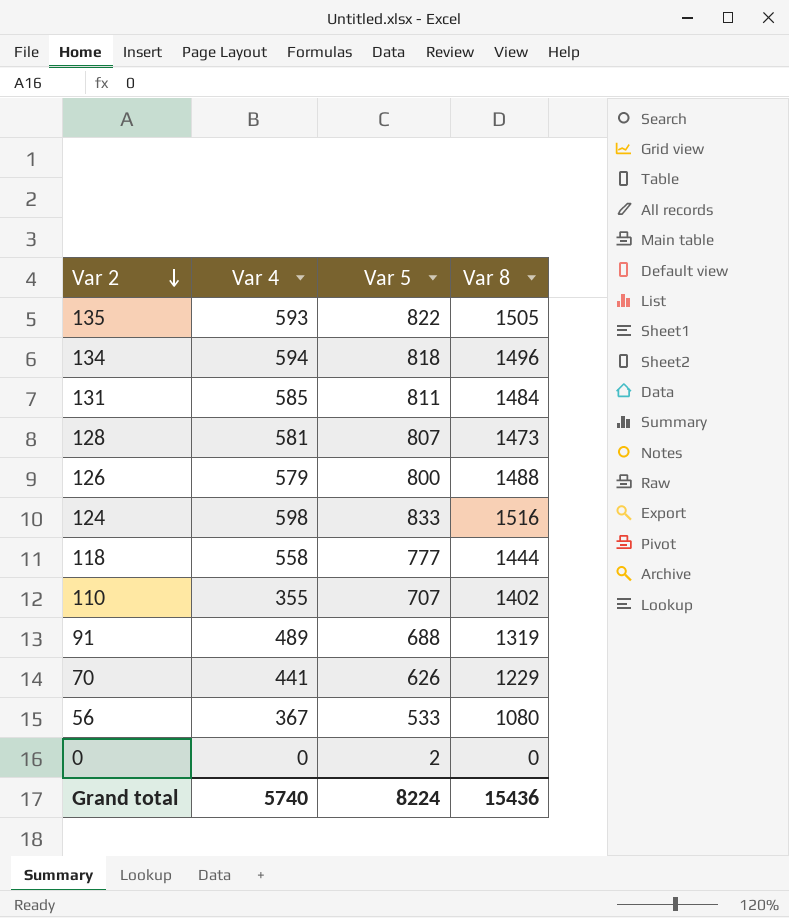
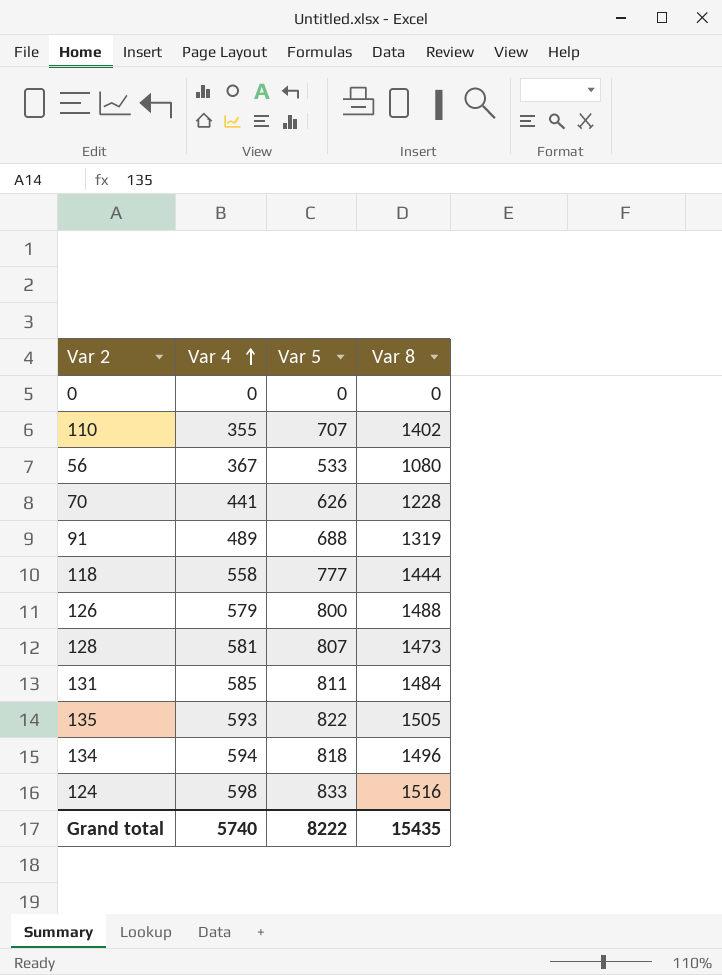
row order: Var 2 descending -> Var 4 ascending
0 | Var 5: 2 -> 0
70 | Var 8: 1229 -> 1228
Grand total | Var 5: 8224 -> 8222
Grand total | Var 8: 15436 -> 15435

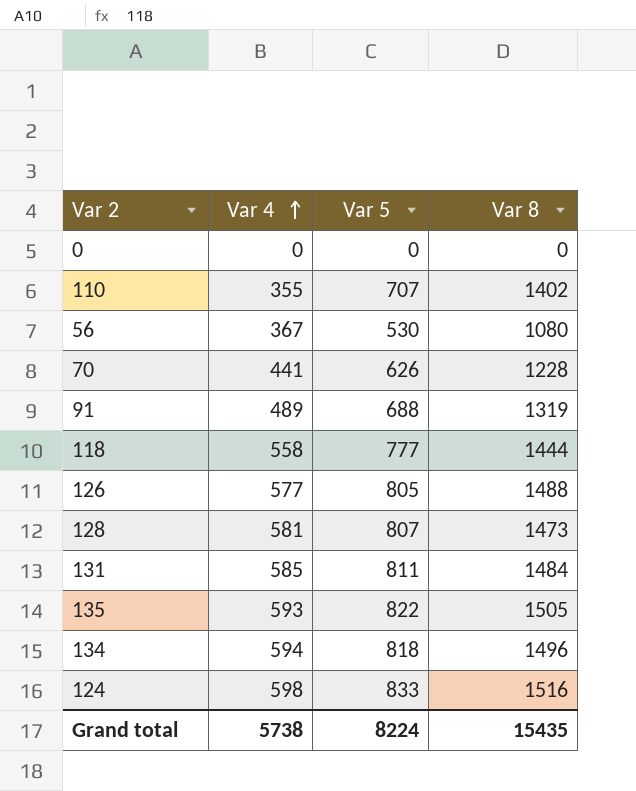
56 | Var 5: 533 -> 530
126 | Var 4: 579 -> 577
126 | Var 5: 800 -> 805
Grand total | Var 4: 5740 -> 5738
Grand total | Var 5: 8222 -> 8224

